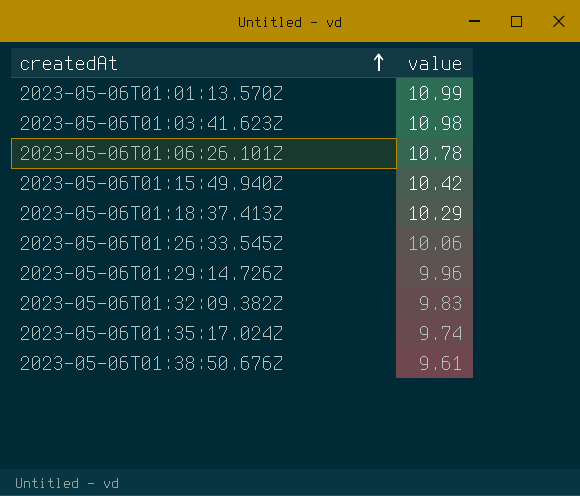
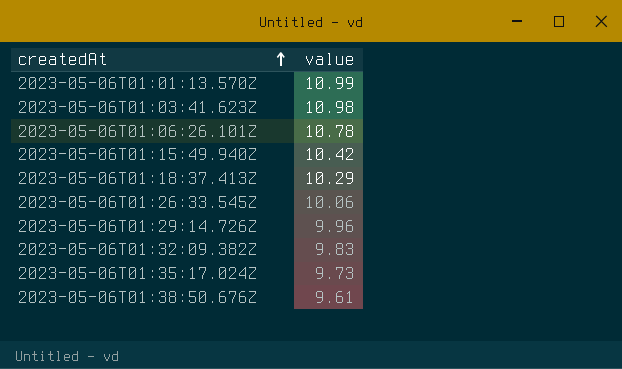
2023-05-06T01:35:17.024Z | value: 9.74 -> 9.73

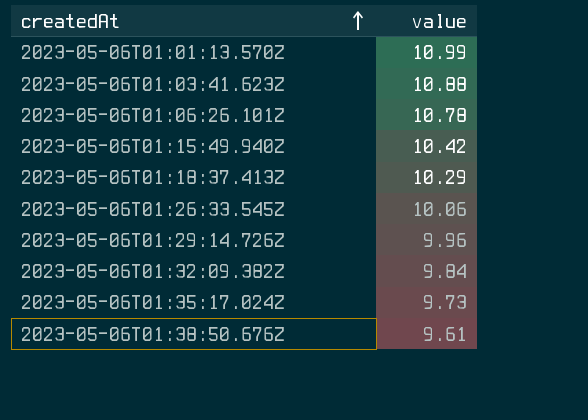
2023-05-06T01:03:41.623Z | value: 10.98 -> 10.88
2023-05-06T01:32:09.382Z | value: 9.83 -> 9.84

